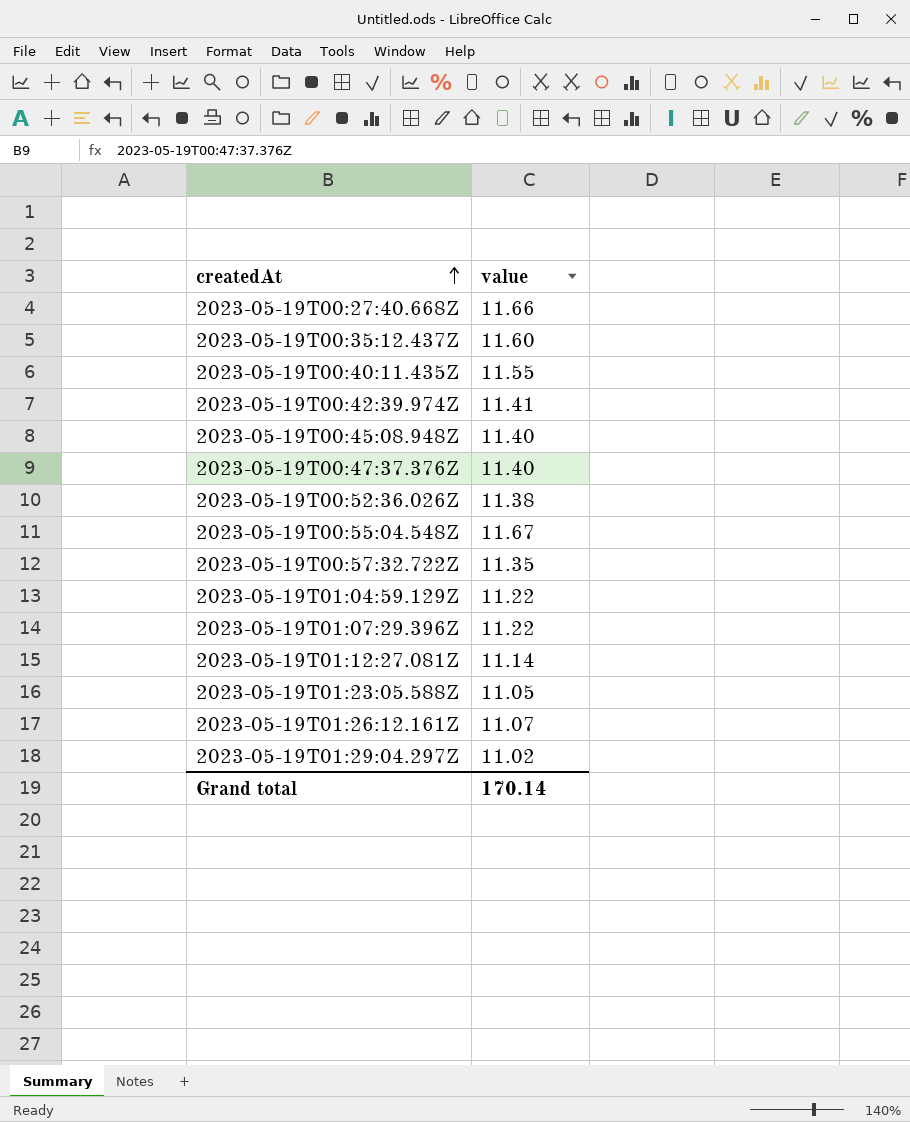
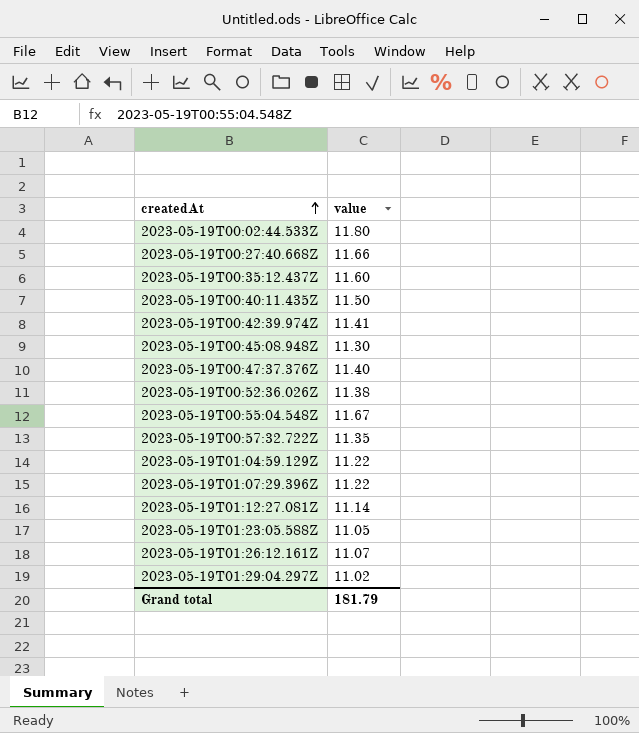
row 2023-05-19T00:02:44.533Z: none -> 11.80
2023-05-19T00:40:11.435Z | value: 11.55 -> 11.50
2023-05-19T00:45:08.948Z | value: 11.40 -> 11.30
Grand total | value: 170.14 -> 181.79

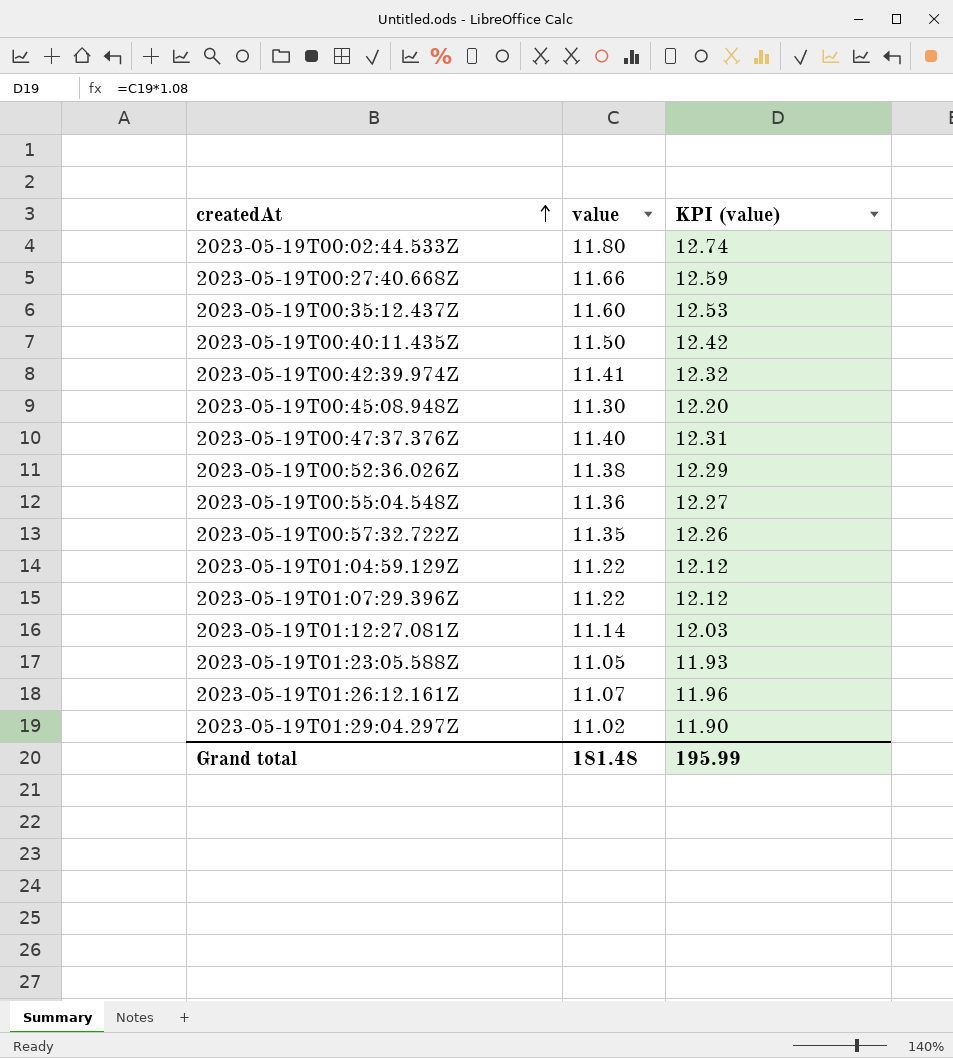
column KPI (value) | formula: none -> [value] * 1.08
2023-05-19T00:55:04.548Z | value: 11.67 -> 11.36
Grand total | value: 181.79 -> 181.48

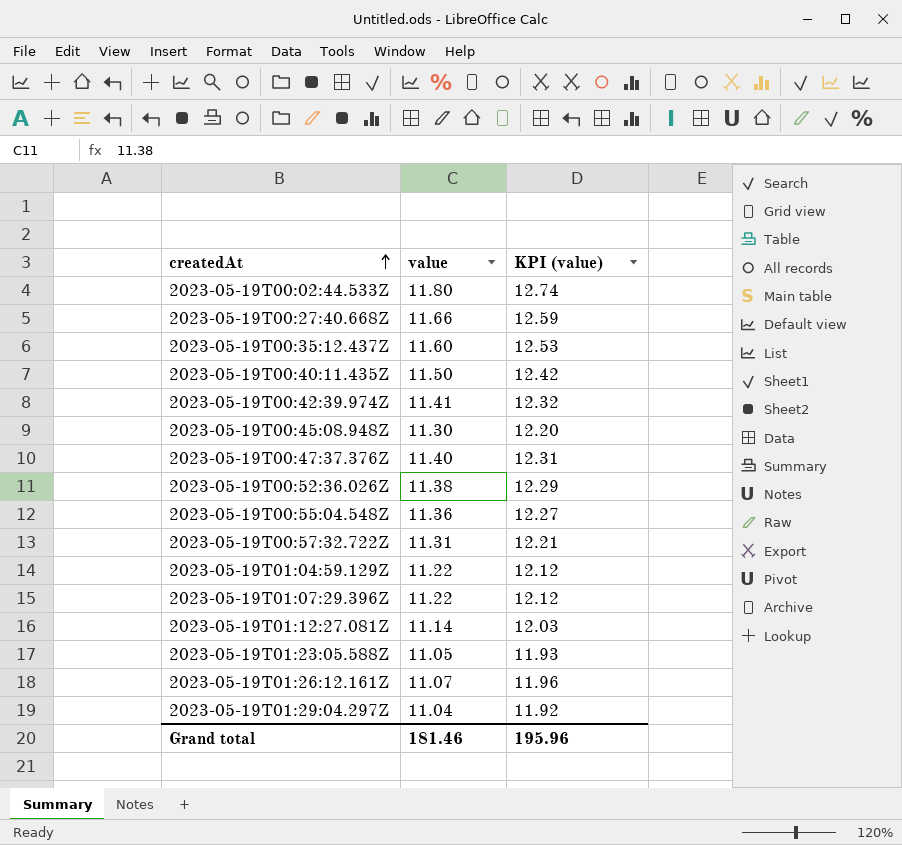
2023-05-19T00:57:32.722Z | value: 11.35 -> 11.31
2023-05-19T00:57:32.722Z | KPI (value): 12.26 -> 12.21
2023-05-19T01:29:04.297Z | value: 11.02 -> 11.04
2023-05-19T01:29:04.297Z | KPI (value): 11.90 -> 11.92
Grand total | value: 181.48 -> 181.46
Grand total | KPI (value): 195.99 -> 195.96

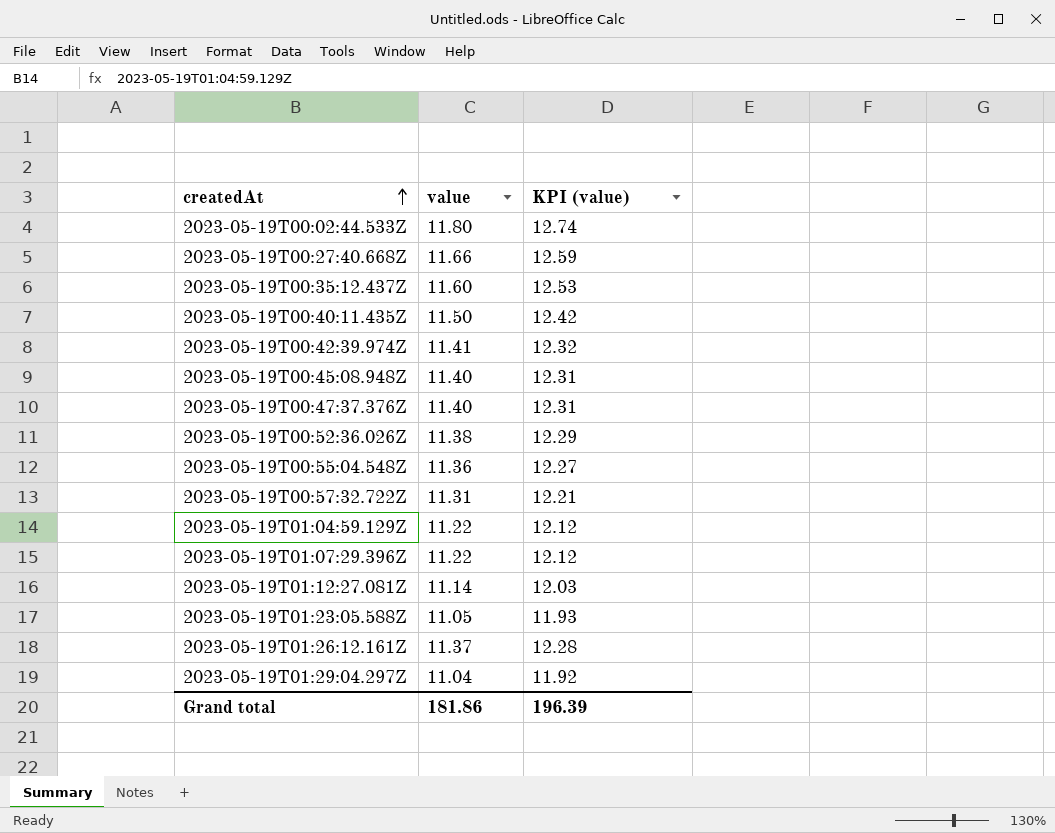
2023-05-19T00:45:08.948Z | value: 11.30 -> 11.40
2023-05-19T00:45:08.948Z | KPI (value): 12.20 -> 12.31
2023-05-19T01:26:12.161Z | value: 11.07 -> 11.37
2023-05-19T01:26:12.161Z | KPI (value): 11.96 -> 12.28
Grand total | value: 181.46 -> 181.86
Grand total | KPI (value): 195.96 -> 196.39

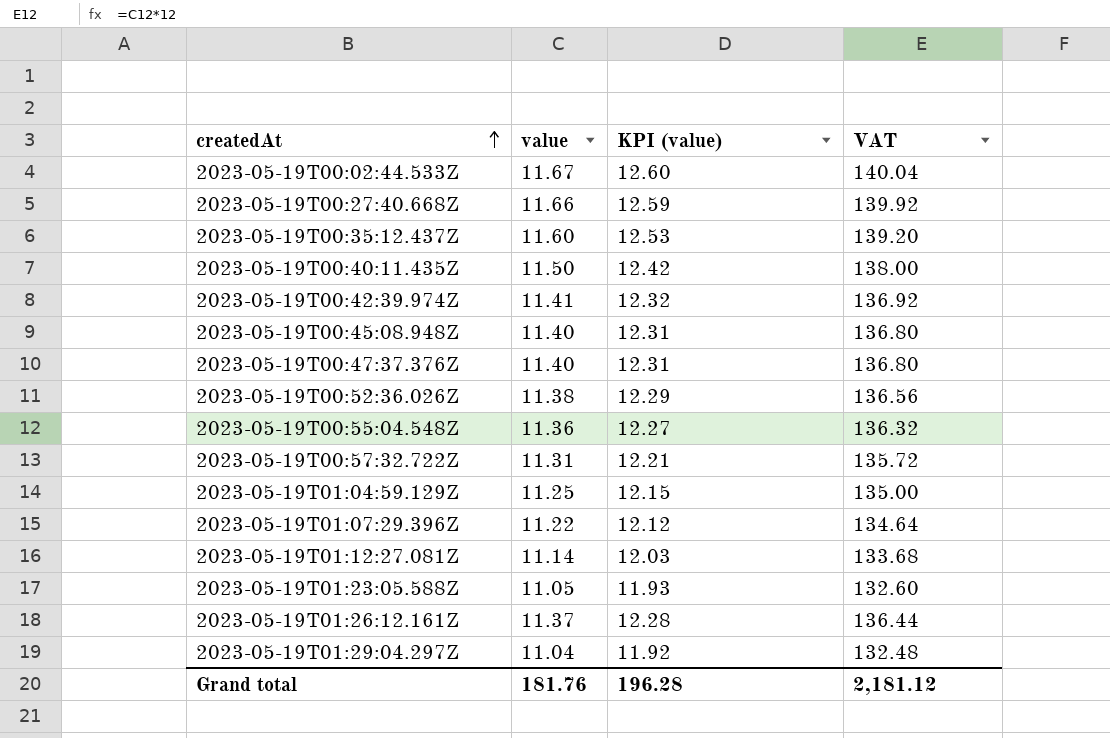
column VAT | formula: none -> [value] * 12
2023-05-19T00:02:44.533Z | value: 11.80 -> 11.67
2023-05-19T00:02:44.533Z | KPI (value): 12.74 -> 12.60
2023-05-19T01:04:59.129Z | value: 11.22 -> 11.25
2023-05-19T01:04:59.129Z | KPI (value): 12.12 -> 12.15
Grand total | value: 181.86 -> 181.76
Grand total | KPI (value): 196.39 -> 196.28

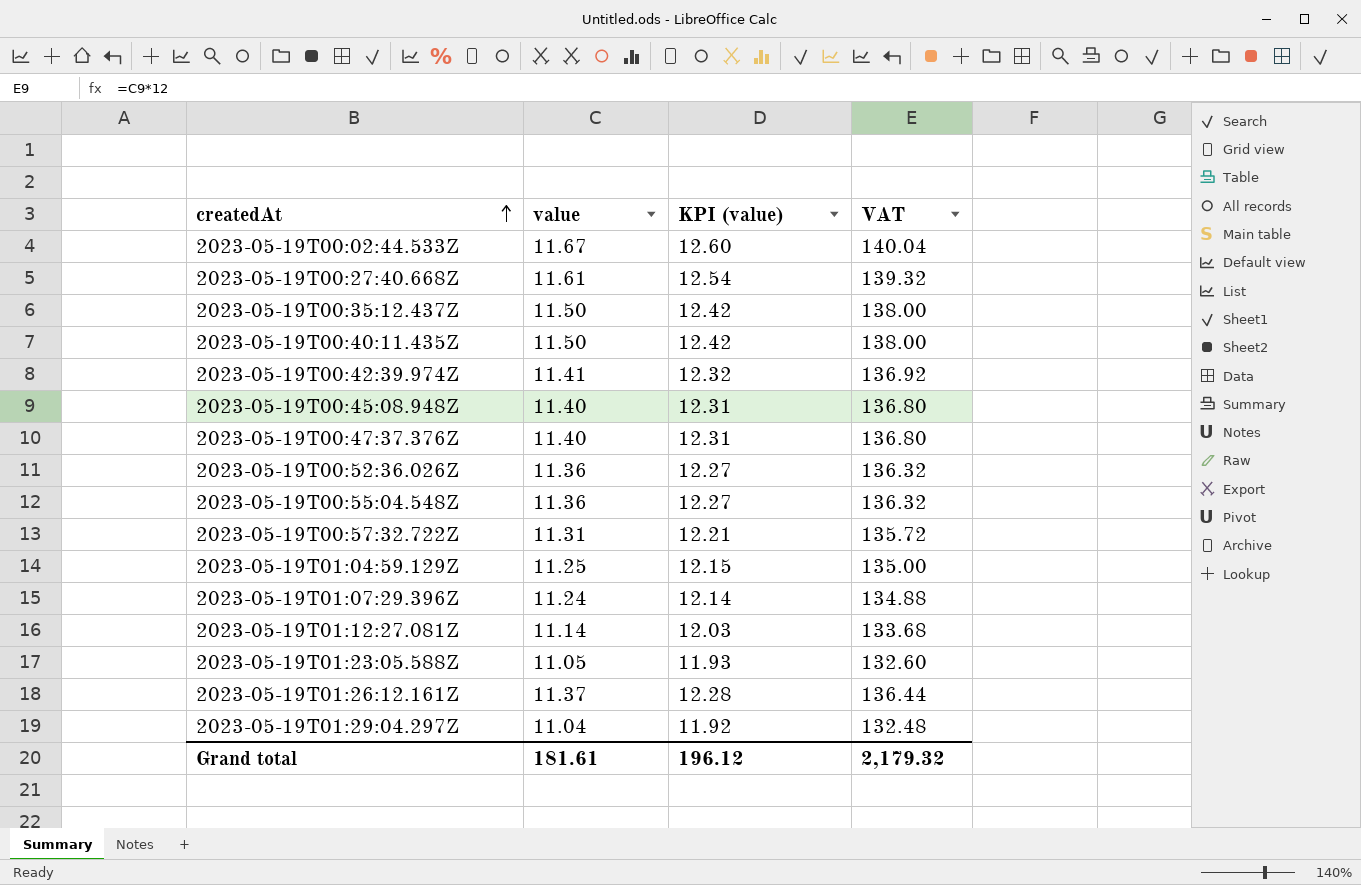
2023-05-19T00:27:40.668Z | value: 11.66 -> 11.61
2023-05-19T00:27:40.668Z | KPI (value): 12.59 -> 12.54
2023-05-19T00:27:40.668Z | VAT: 139.92 -> 139.32
2023-05-19T00:35:12.437Z | value: 11.60 -> 11.50
2023-05-19T00:35:12.437Z | KPI (value): 12.53 -> 12.42
2023-05-19T00:35:12.437Z | VAT: 139.20 -> 138.00
2023-05-19T00:52:36.026Z | value: 11.38 -> 11.36
2023-05-19T00:52:36.026Z | KPI (value): 12.29 -> 12.27
2023-05-19T00:52:36.026Z | VAT: 136.56 -> 136.32
2023-05-19T01:07:29.396Z | value: 11.22 -> 11.24
2023-05-19T01:07:29.396Z | KPI (value): 12.12 -> 12.14
2023-05-19T01:07:29.396Z | VAT: 134.64 -> 134.88
Grand total | value: 181.76 -> 181.61
Grand total | KPI (value): 196.28 -> 196.12
Grand total | VAT: 2,181.12 -> 2,179.32

